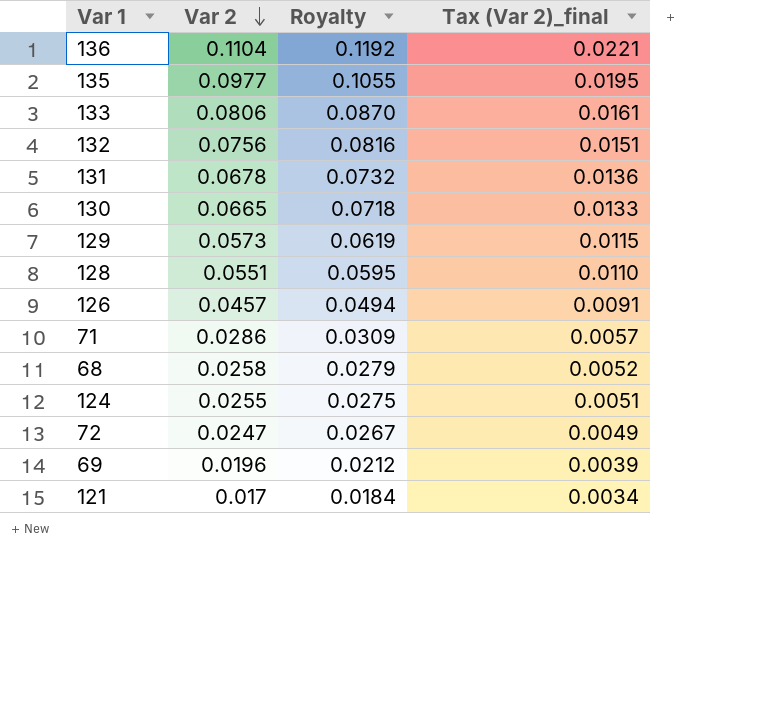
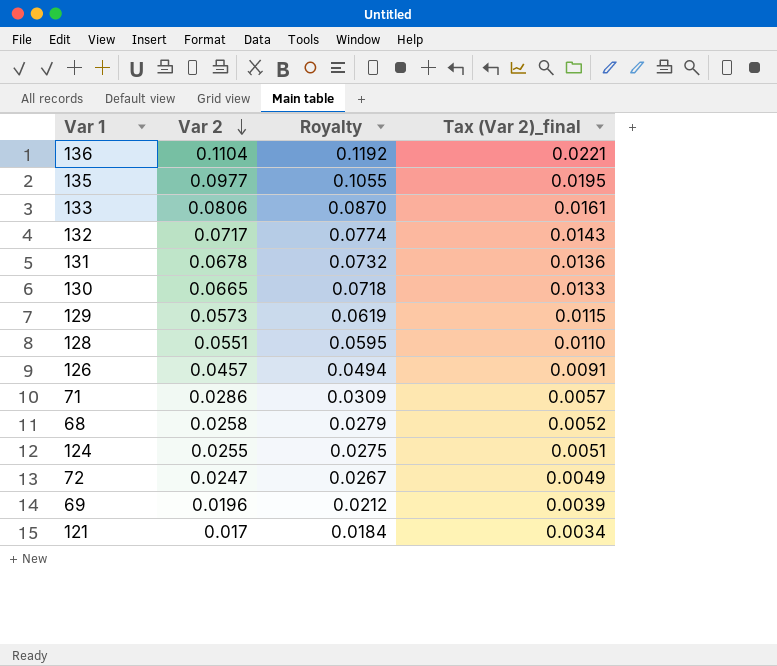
132 | Var 2: 0.0756 -> 0.0717
132 | Royalty: 0.0816 -> 0.0774
132 | Tax (Var 2)_final: 0.0151 -> 0.0143

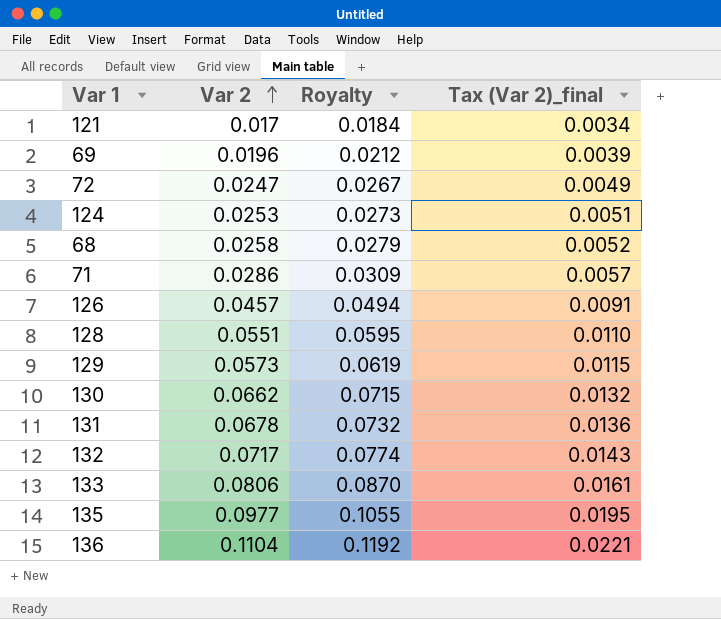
row order: Var 2 descending -> Var 2 ascending
124 | Var 2: 0.0255 -> 0.0253
124 | Royalty: 0.0275 -> 0.0273
130 | Var 2: 0.0665 -> 0.0662
130 | Royalty: 0.0718 -> 0.0715
130 | Tax (Var 2)_final: 0.0133 -> 0.0132

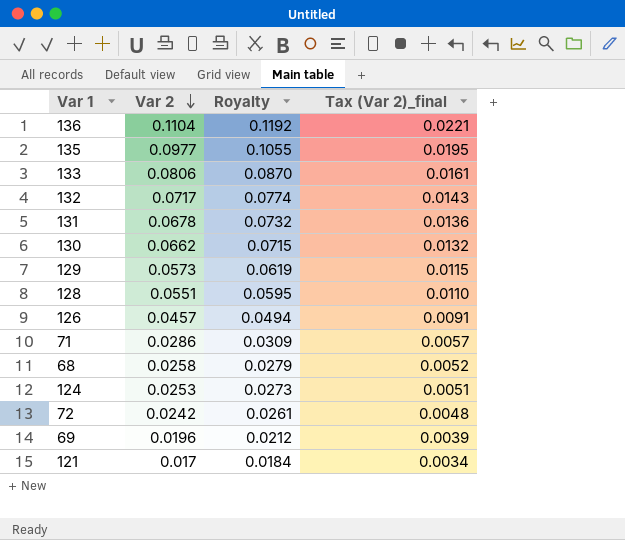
row order: Var 2 ascending -> Var 2 descending
72 | Var 2: 0.0247 -> 0.0242
72 | Royalty: 0.0267 -> 0.0261
72 | Tax (Var 2)_final: 0.0049 -> 0.0048

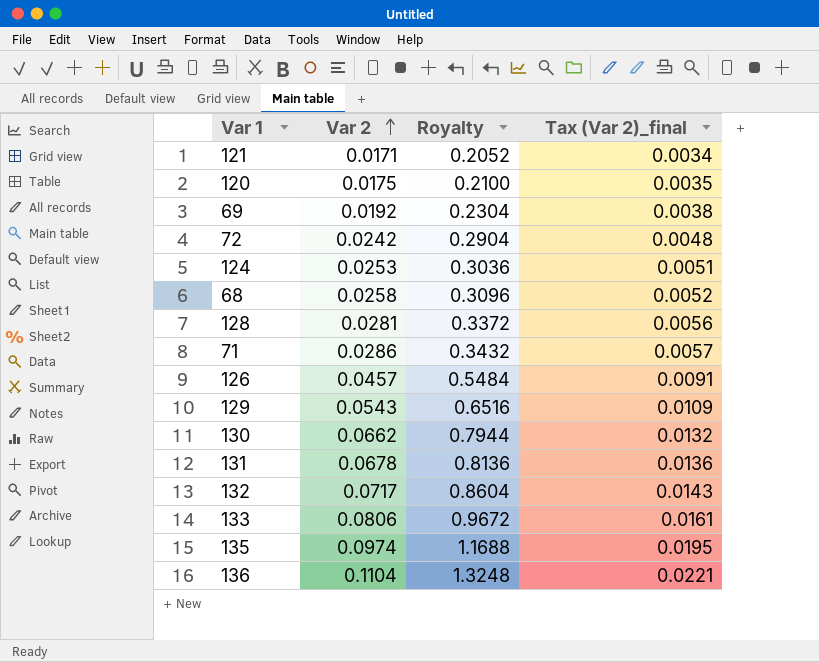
row order: Var 2 descending -> Var 2 ascending
column Royalty | formula: [Var 2] * 1.08 -> [Var 2] * 12
121 | Var 2: 0.017 -> 0.0171
row 120: none -> 0.0175 | 0.2100 | 0.0035
69 | Var 2: 0.0196 -> 0.0192
69 | Tax (Var 2)_final: 0.0039 -> 0.0038
128 | Var 2: 0.0551 -> 0.0281
128 | Tax (Var 2)_final: 0.0110 -> 0.0056
129 | Var 2: 0.0573 -> 0.0543
129 | Tax (Var 2)_final: 0.0115 -> 0.0109
135 | Var 2: 0.0977 -> 0.0974

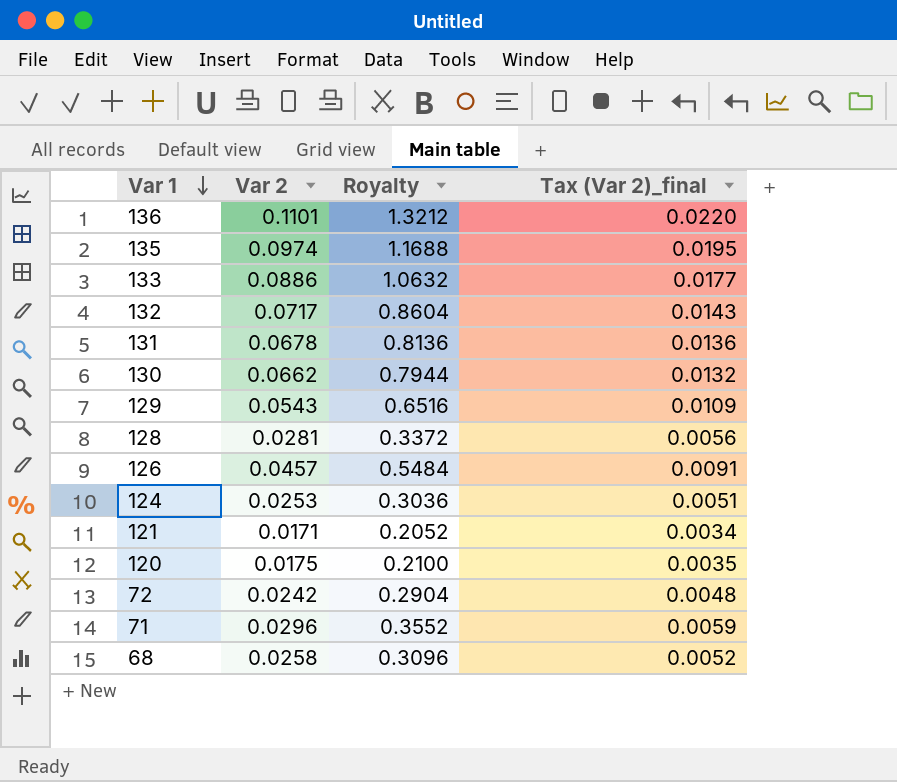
row order: Var 2 ascending -> Var 1 descending
row 69: 0.0192 | 0.2304 | 0.0038 -> none
136 | Var 2: 0.1104 -> 0.1101
136 | Royalty: 1.3248 -> 1.3212
136 | Tax (Var 2)_final: 0.0221 -> 0.0220
133 | Var 2: 0.0806 -> 0.0886
133 | Royalty: 0.9672 -> 1.0632
133 | Tax (Var 2)_final: 0.0161 -> 0.0177
71 | Var 2: 0.0286 -> 0.0296
71 | Royalty: 0.3432 -> 0.3552
71 | Tax (Var 2)_final: 0.0057 -> 0.0059

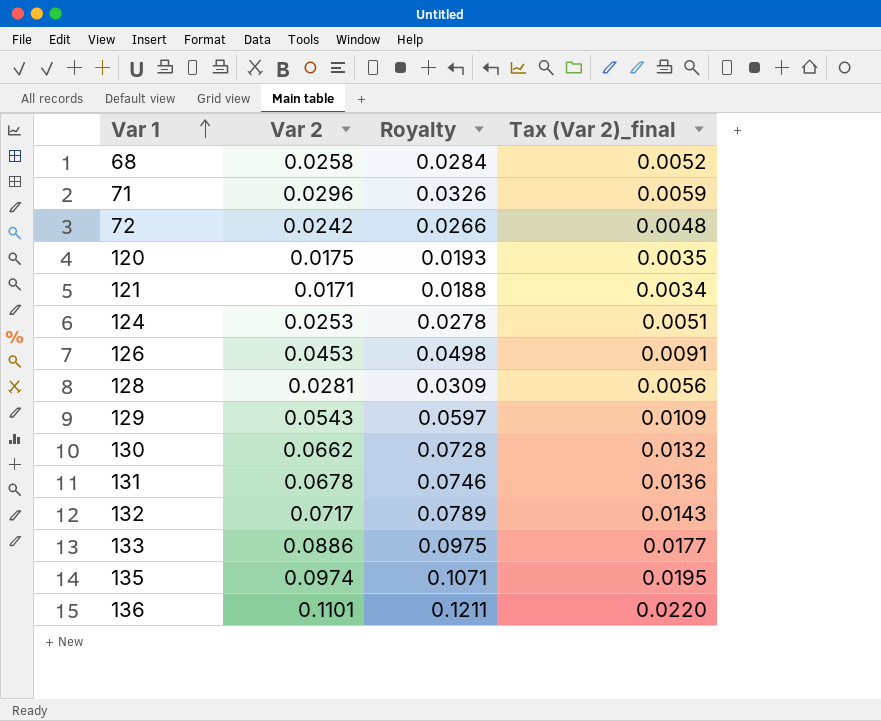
row order: Var 1 descending -> Var 1 ascending
column Royalty | formula: [Var 2] * 12 -> [Var 2] * 1.1
126 | Var 2: 0.0457 -> 0.0453

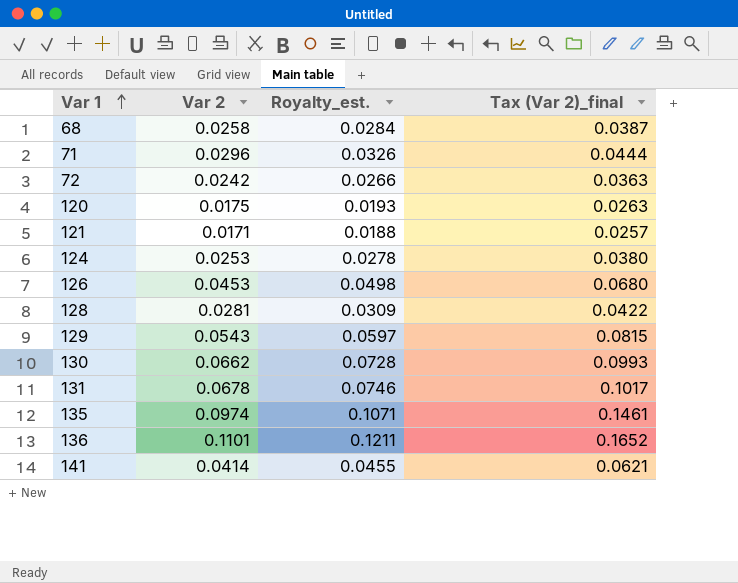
column name: Royalty -> Royalty_est.
column Tax (Var 2)_final | formula: [Var 2] * 0.2 -> [Var 2] * 1.5
row 132: 0.0717 | 0.0789 | 0.0143 -> none
row 133: 0.0886 | 0.0975 | 0.0177 -> none
row 141: none -> 0.0414 | 0.0455 | 0.0621

